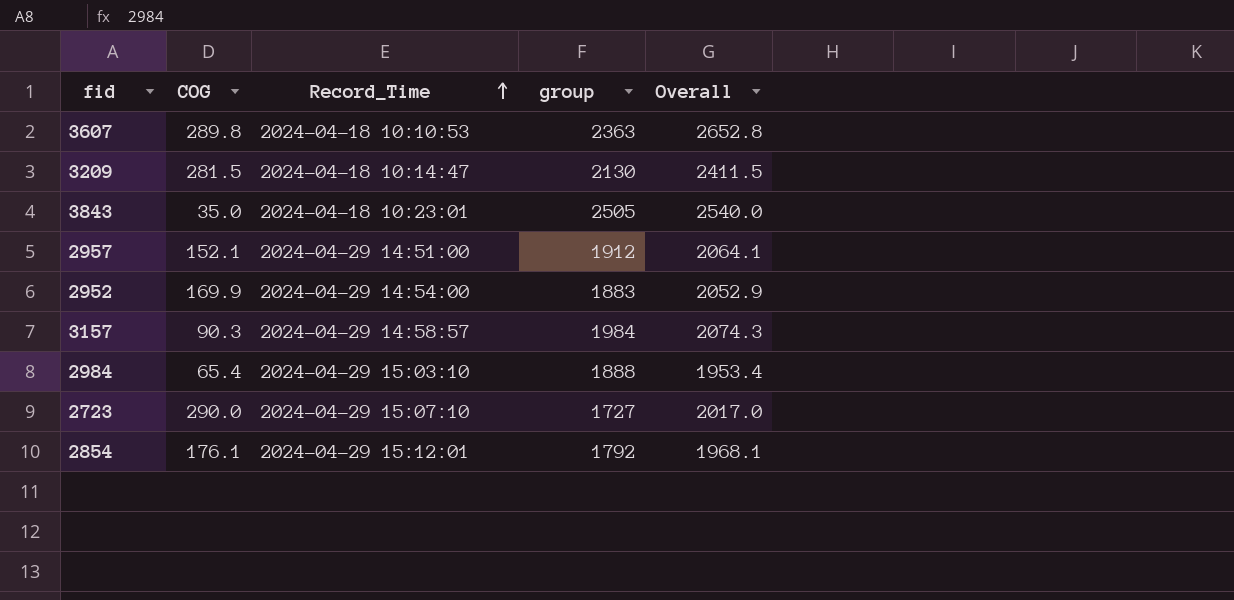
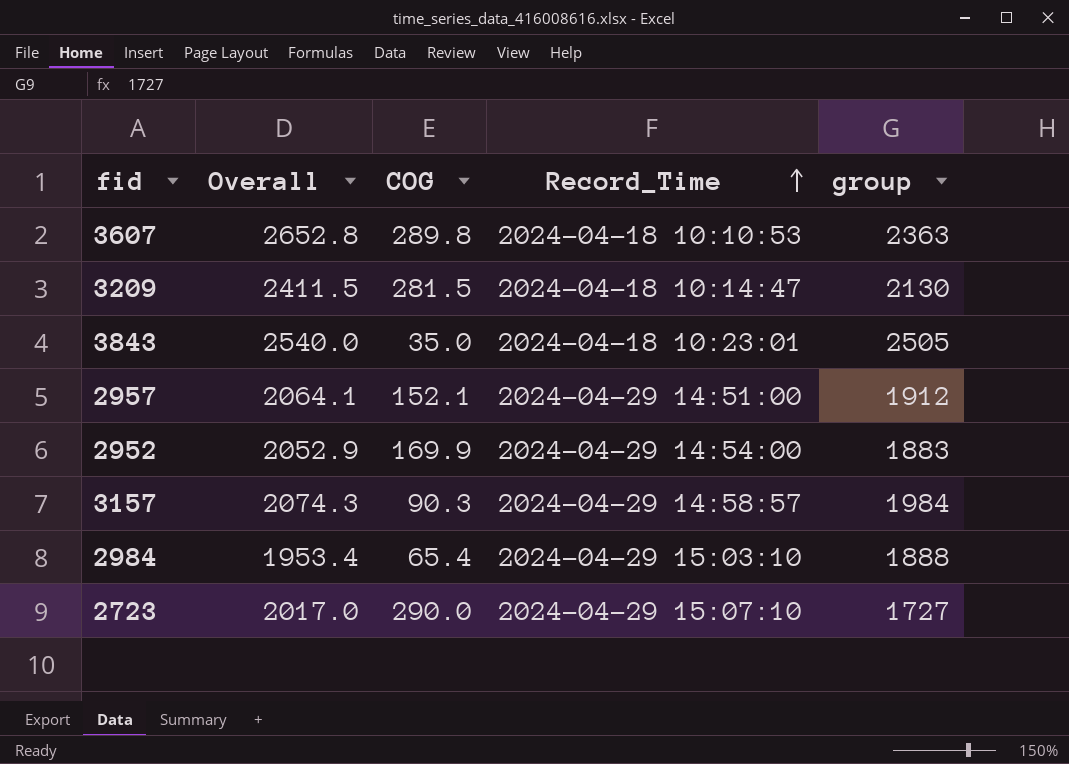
column Overall | position: 5 -> 2
row 2854: 176.1 | 2024-04-29 15:12:01 | 1792 | 1968.1 -> none

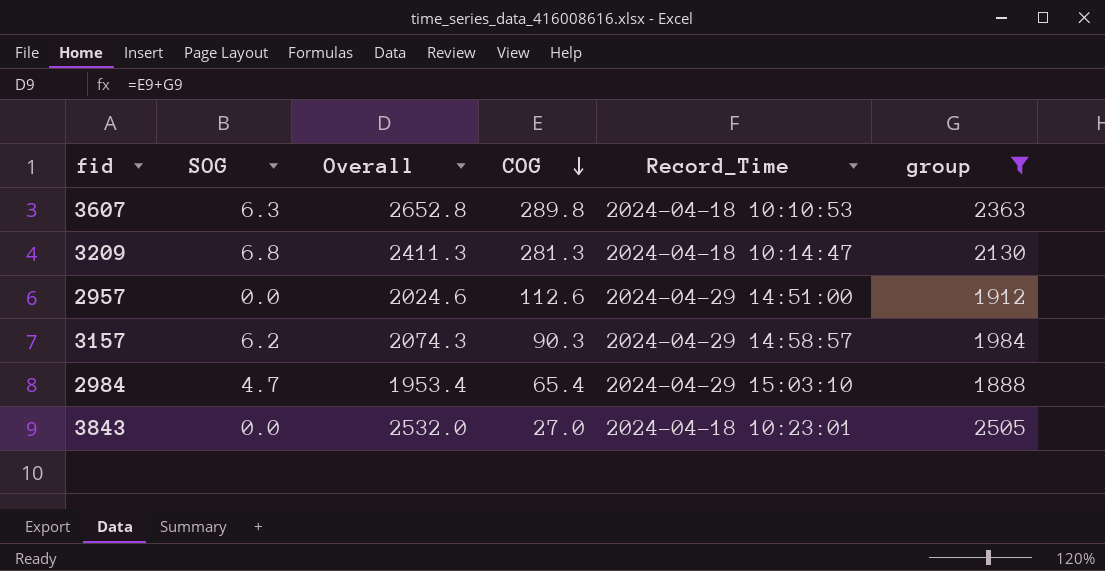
filter: none -> group >= 1888
row order: Record_Time ascending -> COG descending
column SOG | position: none -> 2
3209 | Overall: 2411.5 -> 2411.3
3209 | COG: 281.5 -> 281.3
2957 | Overall: 2064.1 -> 2024.6
2957 | COG: 152.1 -> 112.6
3843 | Overall: 2540.0 -> 2532.0
3843 | COG: 35.0 -> 27.0

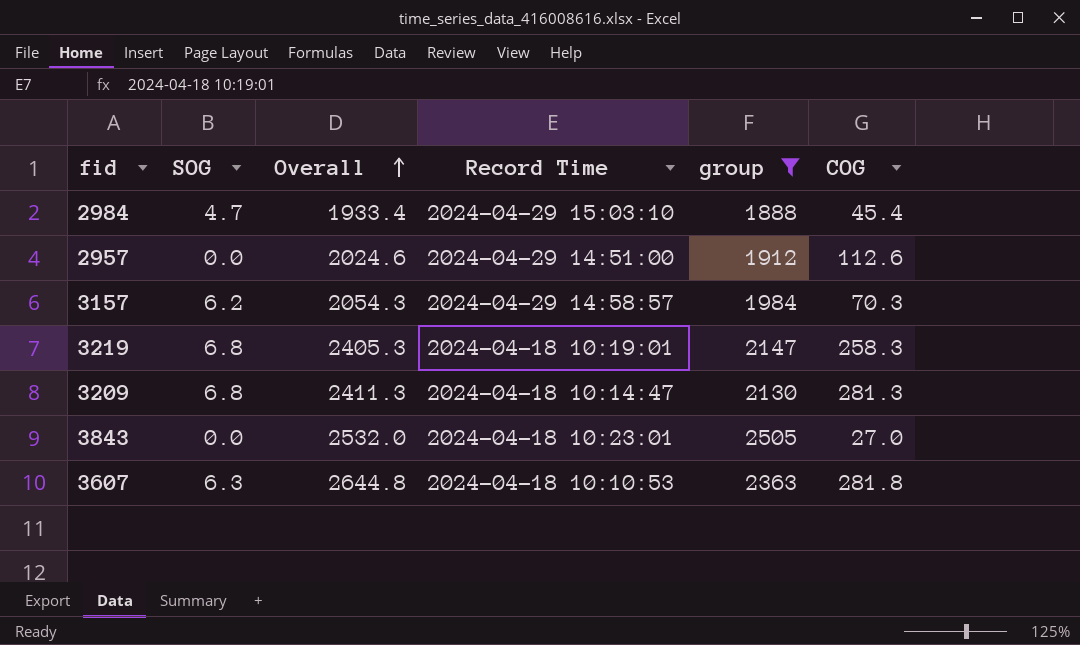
row order: COG descending -> Overall ascending
column name: Record_Time -> Record Time
column COG | position: 4 -> 6
2984 | Overall: 1953.4 -> 1933.4
2984 | COG: 65.4 -> 45.4
3157 | Overall: 2074.3 -> 2054.3
3157 | COG: 90.3 -> 70.3
row 3219: none -> 6.8 | 2405.3 | 2024-04-18 10:19:01 | 2147 | 258.3
3607 | Overall: 2652.8 -> 2644.8
3607 | COG: 289.8 -> 281.8

